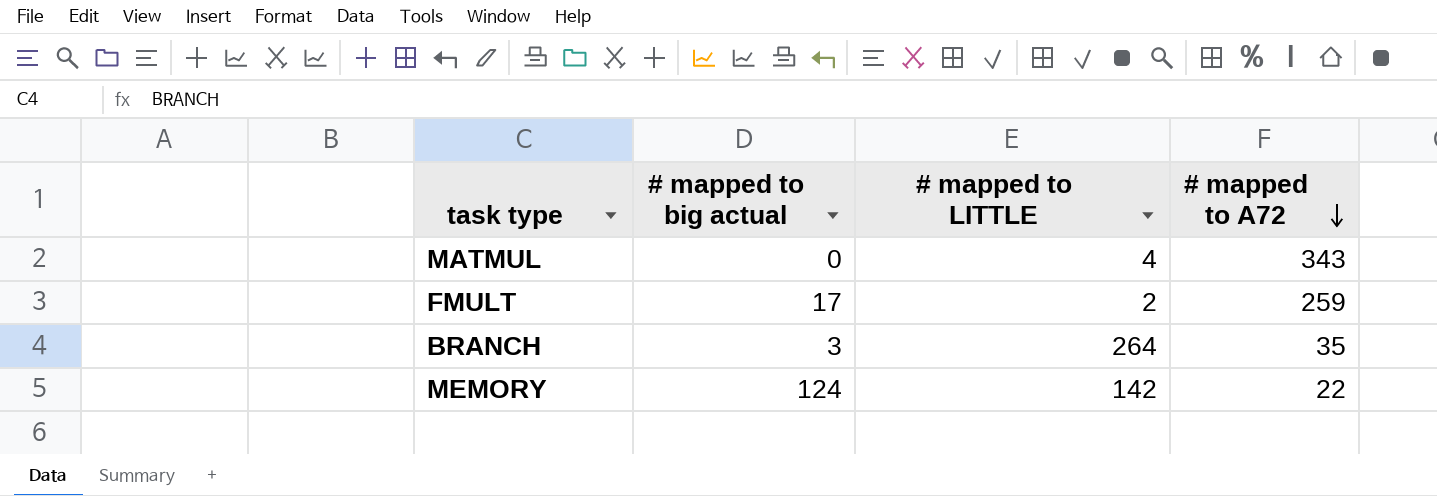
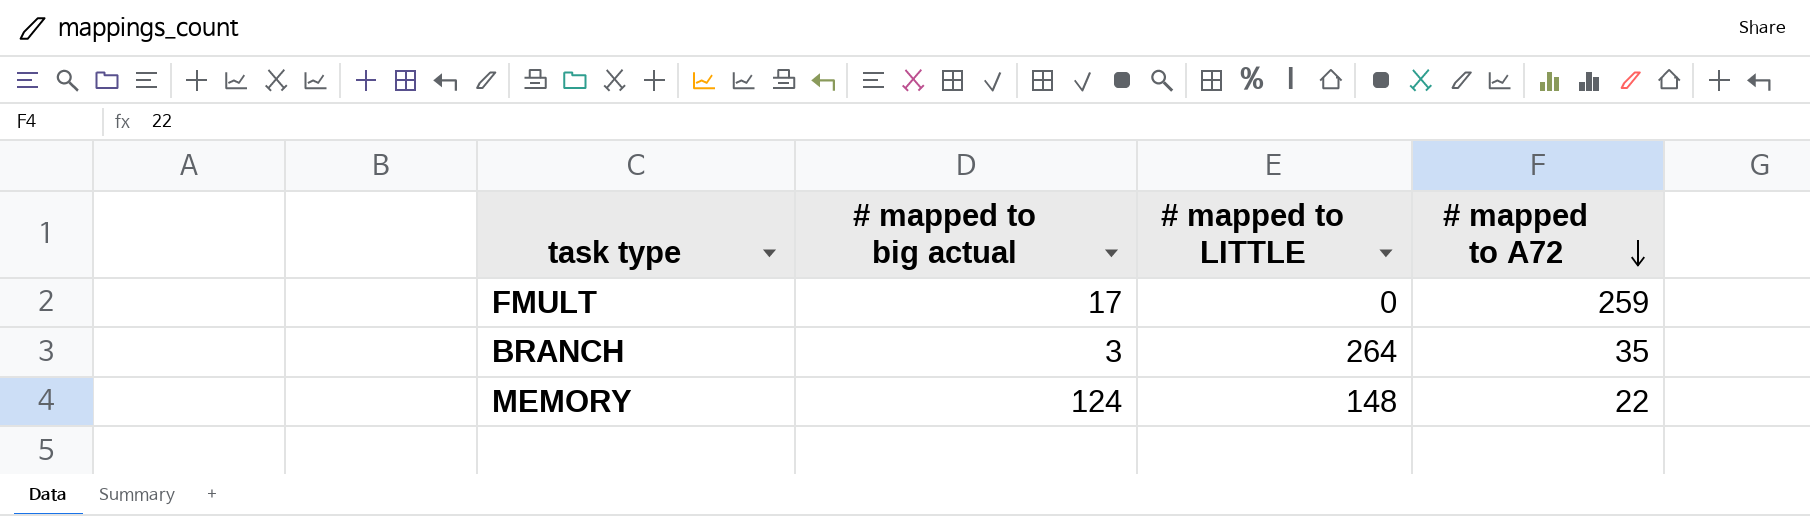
row MATMUL: 0 | 4 | 343 -> none
FMULT | # mapped to LITTLE: 2 -> 0
MEMORY | # mapped to LITTLE: 142 -> 148

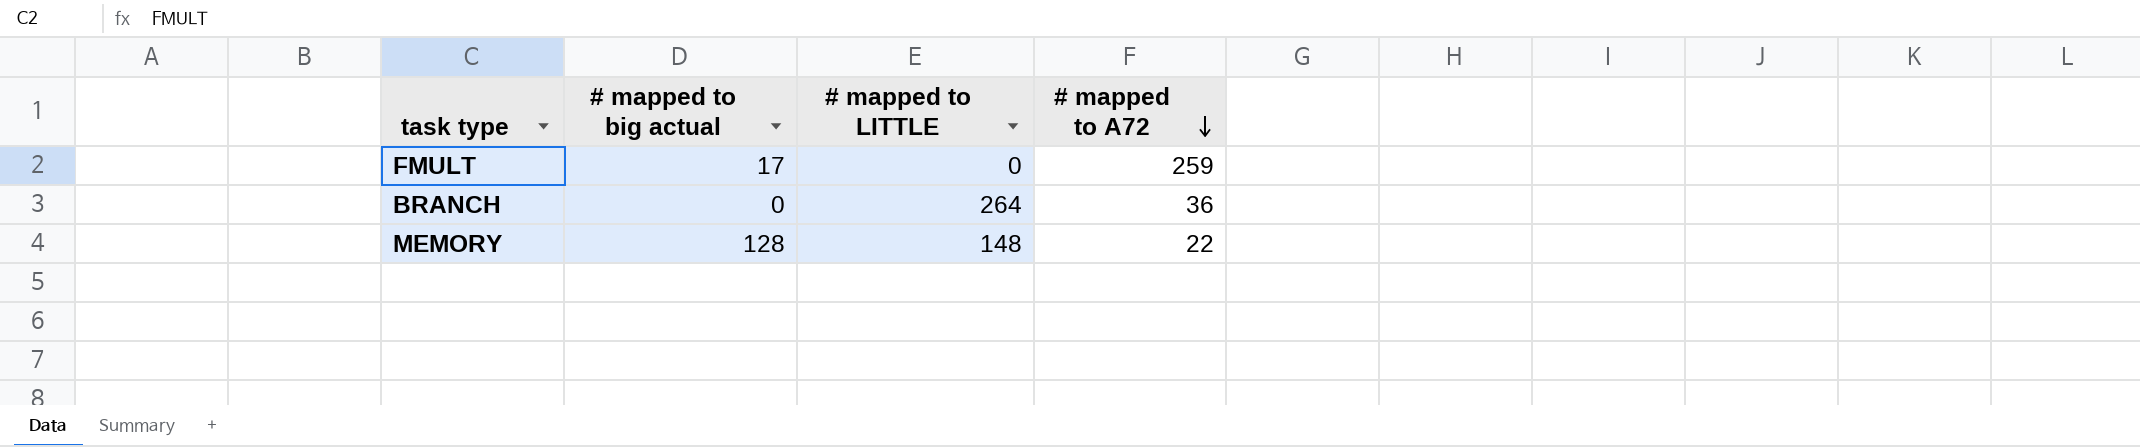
BRANCH | # mapped to big actual: 3 -> 0
BRANCH | # mapped to A72: 35 -> 36
MEMORY | # mapped to big actual: 124 -> 128

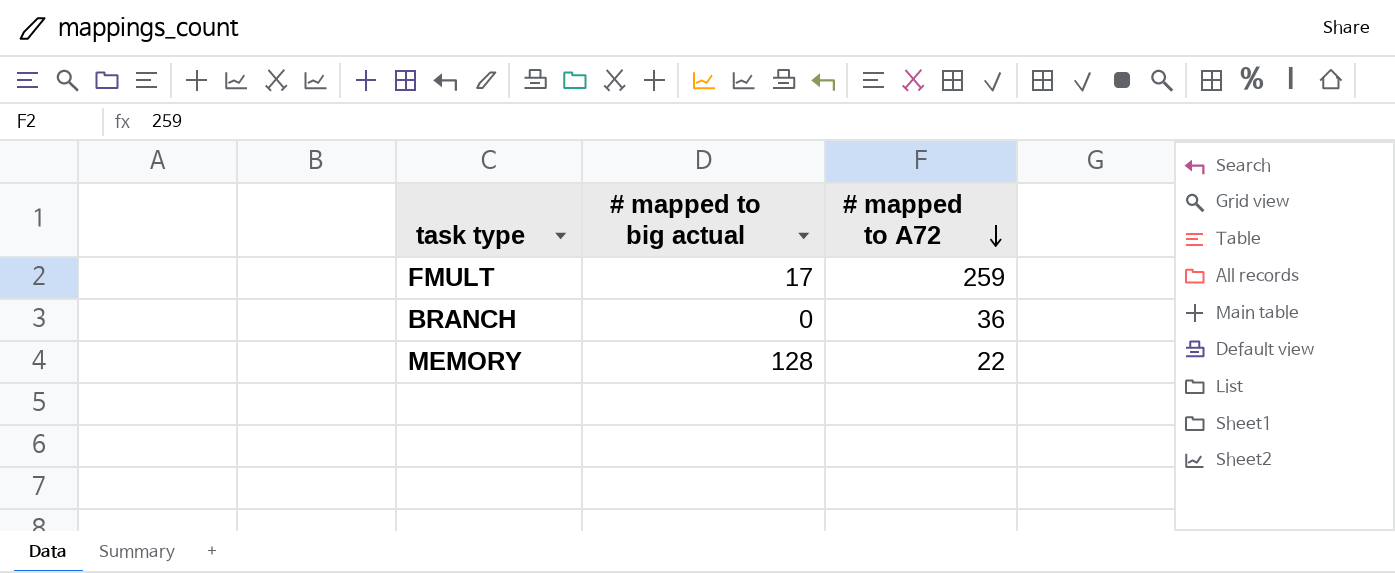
column # mapped to LITTLE | position: 3 -> none

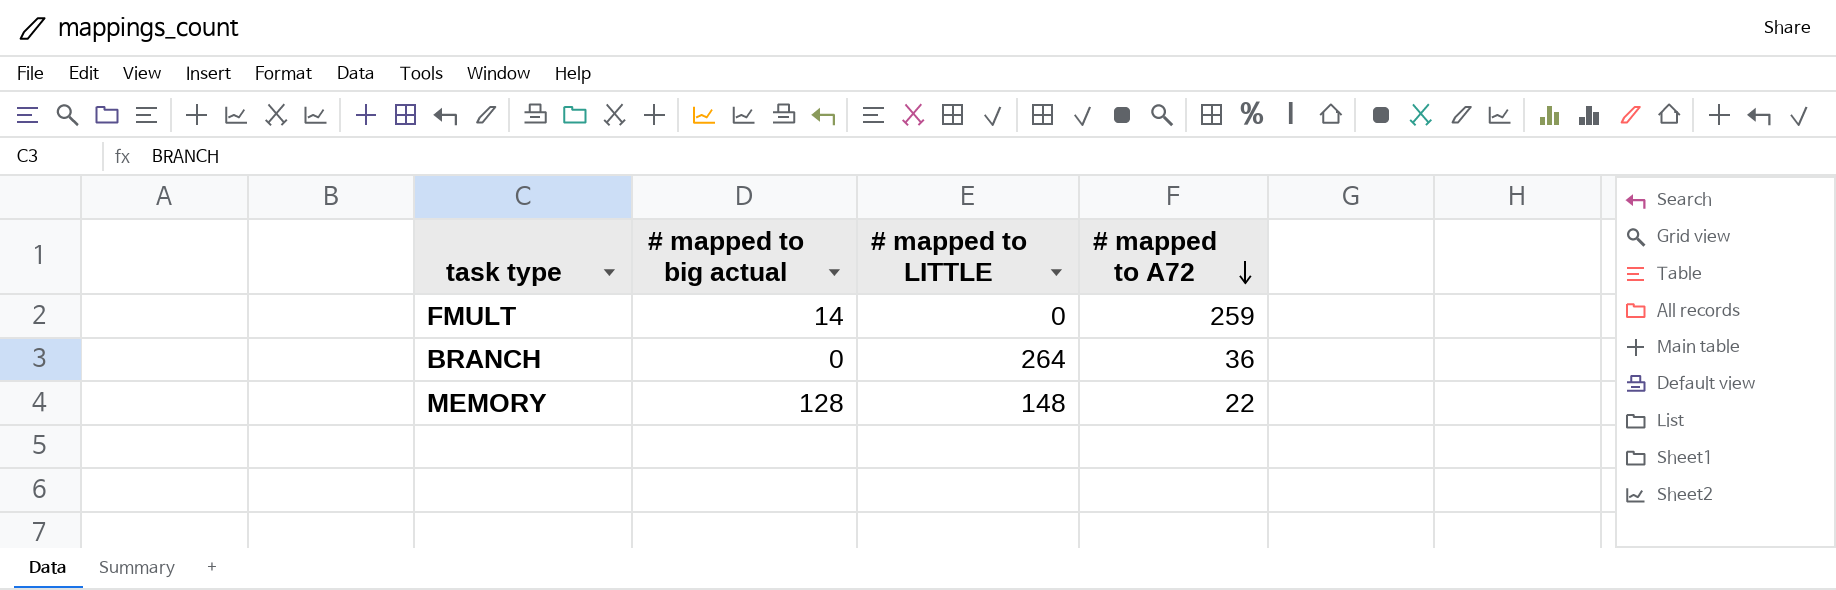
column # mapped to LITTLE | position: none -> 3
FMULT | # mapped to big actual: 17 -> 14

